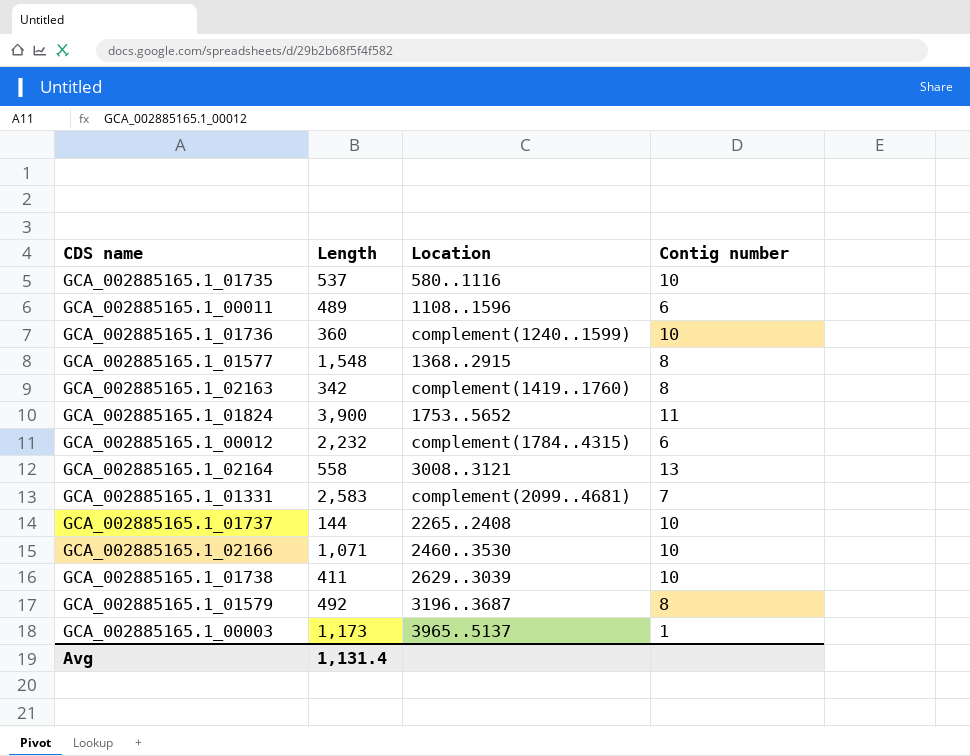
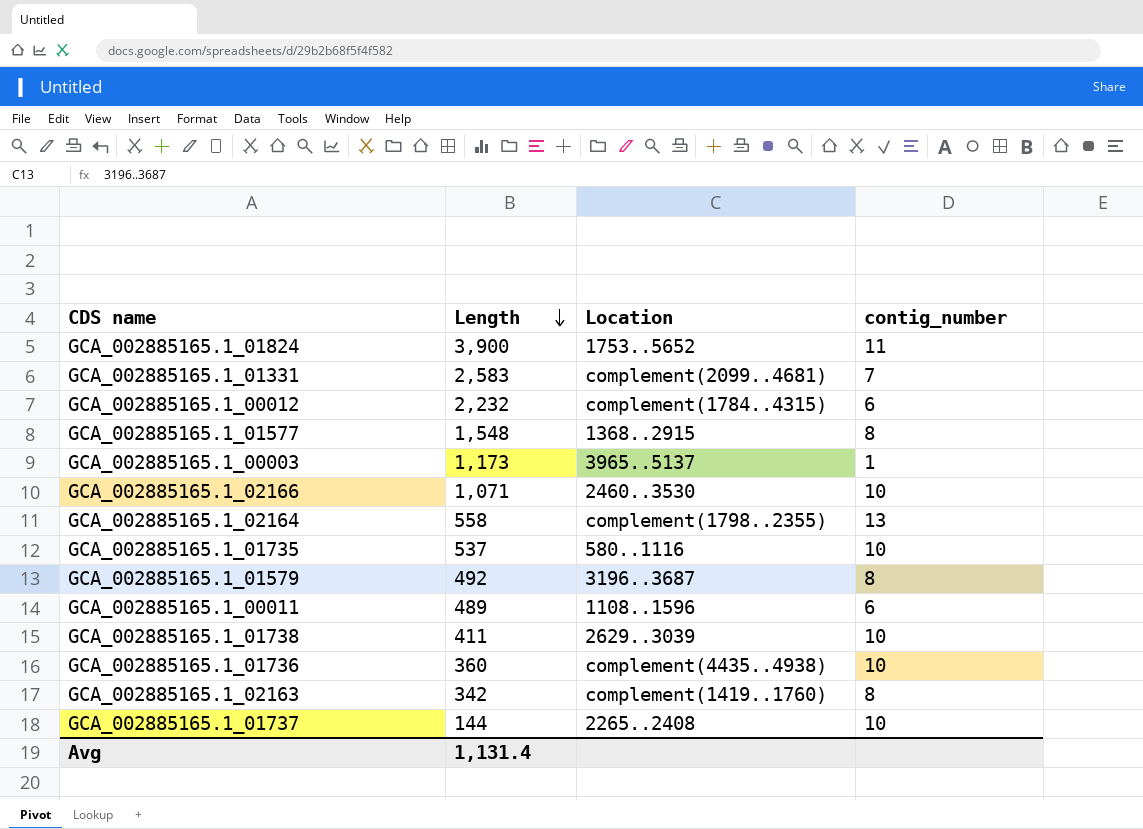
row order: none -> Length descending
column name: Contig number -> contig_number
GCA_002885165.1_02164 | Location: 3008..3121 -> complement(1798..2355)
GCA_002885165.1_01736 | Location: complement(1240..1599) -> complement(4435..4938)

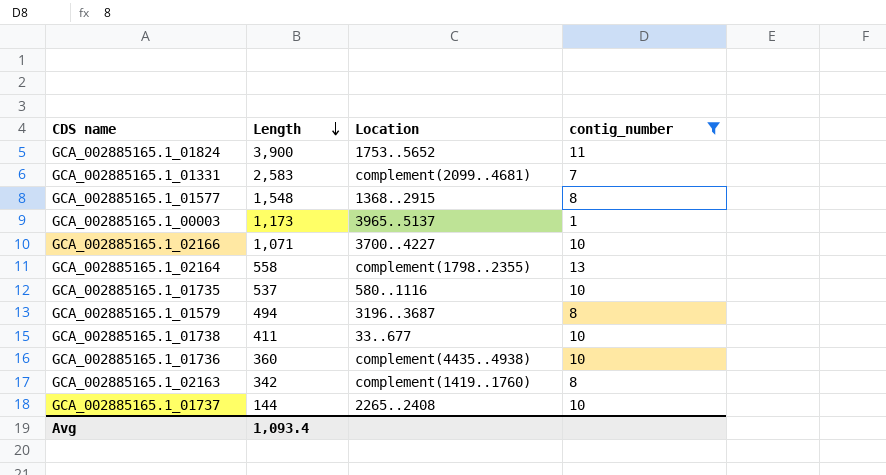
filter: none -> contig_number != 6
GCA_002885165.1_02166 | Location: 2460..3530 -> 3700..4227
GCA_002885165.1_01579 | Length: 492 -> 494
GCA_002885165.1_01738 | Location: 2629..3039 -> 33..677
Avg | Length: 1,131.4 -> 1,093.4

